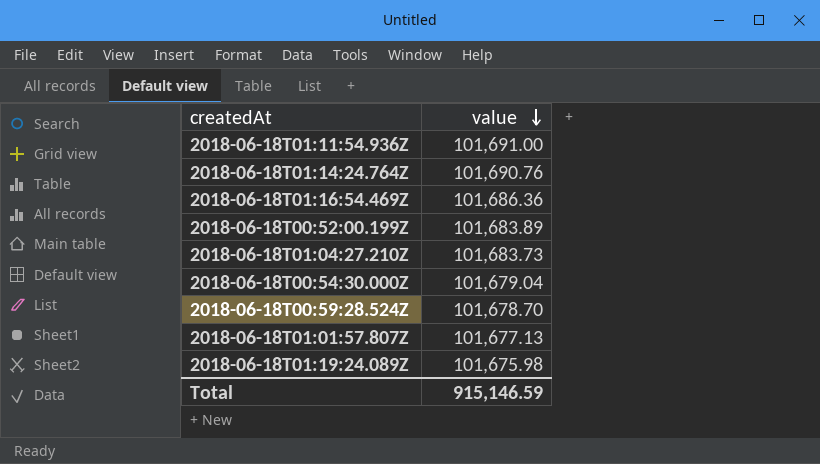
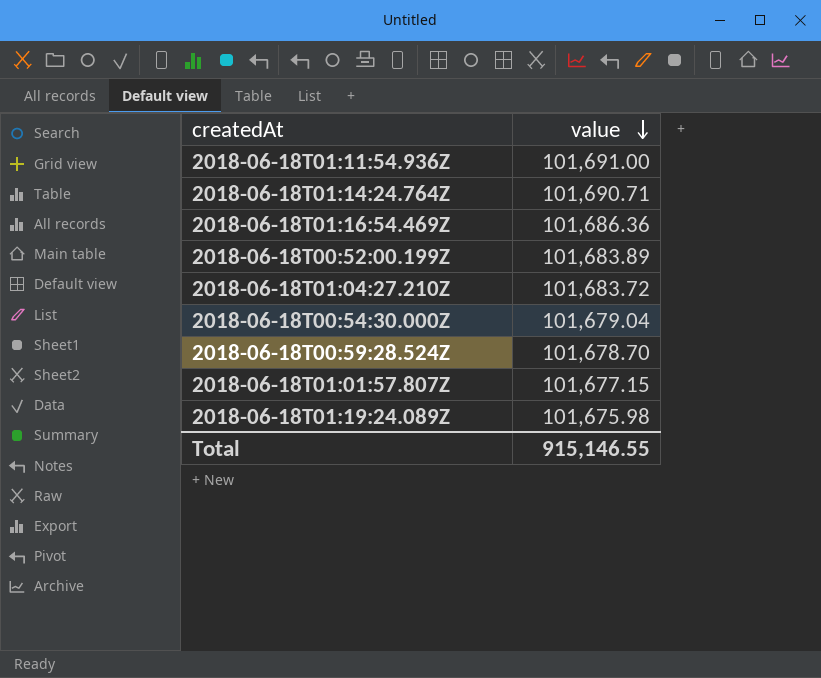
2018-06-18T01:14:24.764Z | value: 101,690.76 -> 101,690.71
2018-06-18T01:04:27.210Z | value: 101,683.73 -> 101,683.72
2018-06-18T01:01:57.807Z | value: 101,677.13 -> 101,677.15
Total | value: 915,146.59 -> 915,146.55

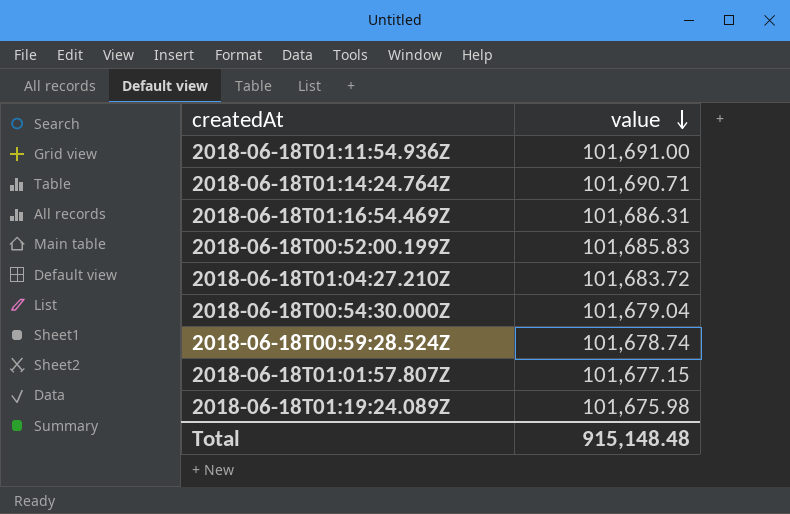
2018-06-18T01:16:54.469Z | value: 101,686.36 -> 101,686.31
2018-06-18T00:52:00.199Z | value: 101,683.89 -> 101,685.83
2018-06-18T00:59:28.524Z | value: 101,678.70 -> 101,678.74
Total | value: 915,146.55 -> 915,148.48

